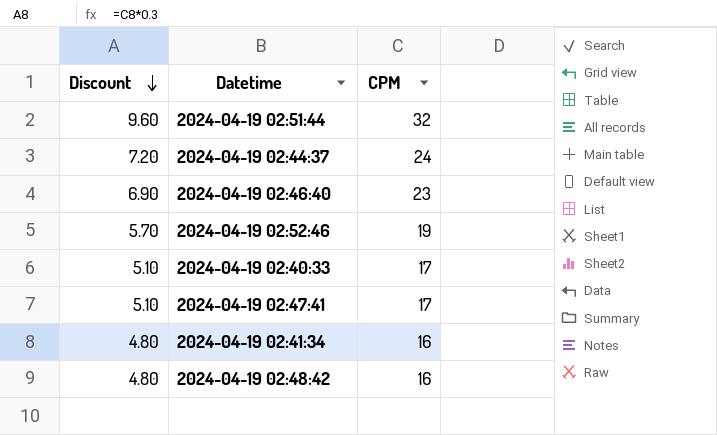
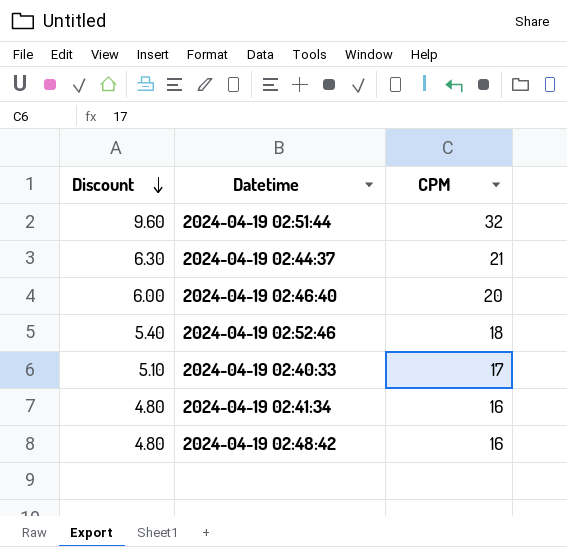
row 2024-04-19 02:47:41: 5.10 | 17 -> none
2024-04-19 02:44:37 | Discount: 7.20 -> 6.30
2024-04-19 02:44:37 | CPM: 24 -> 21
2024-04-19 02:46:40 | Discount: 6.90 -> 6.00
2024-04-19 02:46:40 | CPM: 23 -> 20
2024-04-19 02:52:46 | Discount: 5.70 -> 5.40
2024-04-19 02:52:46 | CPM: 19 -> 18

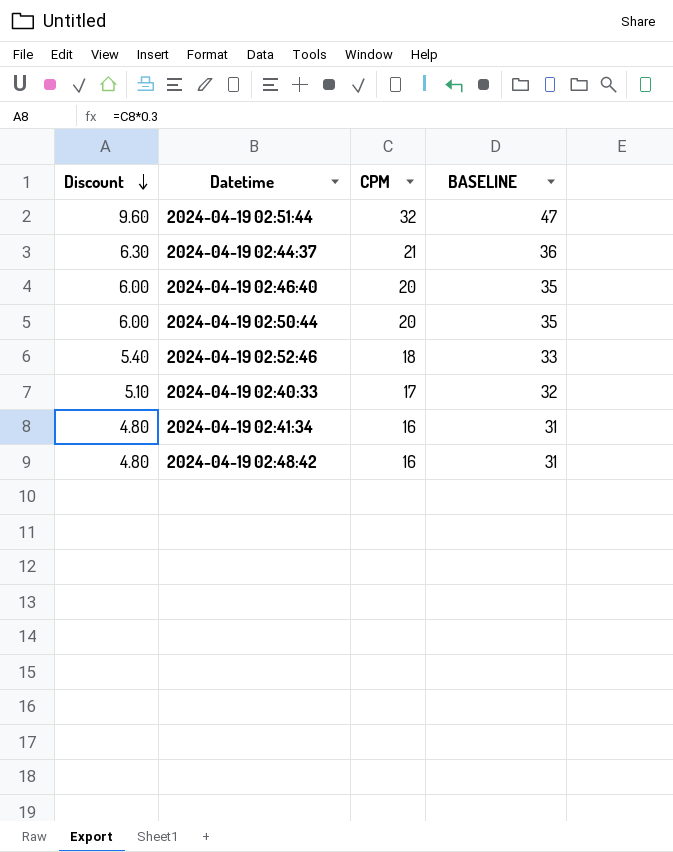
column BASELINE | formula: none -> [CPM] + 15
row 2024-04-19 02:50:44: none -> 6.00 | 20 | 35

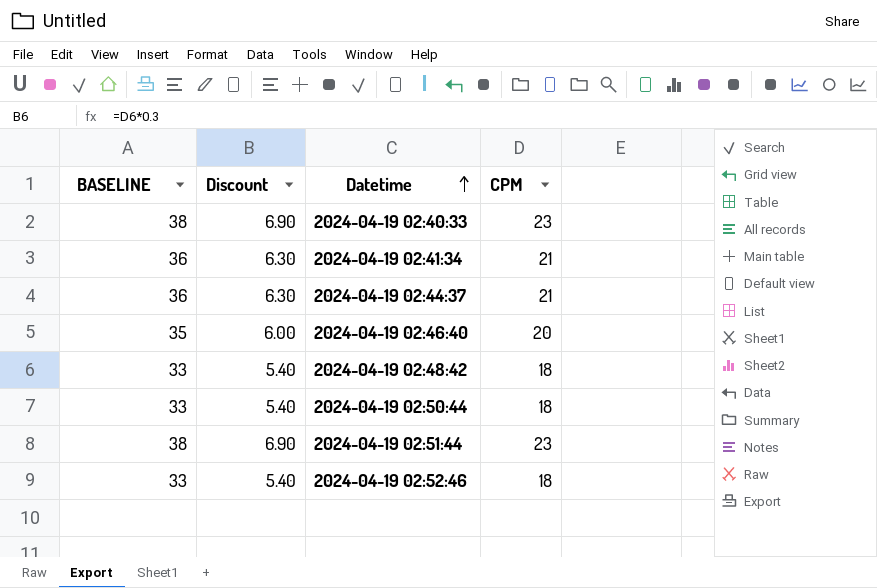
row order: Discount descending -> Datetime ascending
column BASELINE | position: 4 -> 1
2024-04-19 02:40:33 | BASELINE: 32 -> 38
2024-04-19 02:40:33 | Discount: 5.10 -> 6.90
2024-04-19 02:40:33 | CPM: 17 -> 23
2024-04-19 02:41:34 | BASELINE: 31 -> 36
2024-04-19 02:41:34 | Discount: 4.80 -> 6.30
2024-04-19 02:41:34 | CPM: 16 -> 21
2024-04-19 02:48:42 | BASELINE: 31 -> 33
2024-04-19 02:48:42 | Discount: 4.80 -> 5.40
2024-04-19 02:48:42 | CPM: 16 -> 18
2024-04-19 02:50:44 | BASELINE: 35 -> 33
2024-04-19 02:50:44 | Discount: 6.00 -> 5.40
2024-04-19 02:50:44 | CPM: 20 -> 18
2024-04-19 02:51:44 | BASELINE: 47 -> 38
2024-04-19 02:51:44 | Discount: 9.60 -> 6.90
2024-04-19 02:51:44 | CPM: 32 -> 23

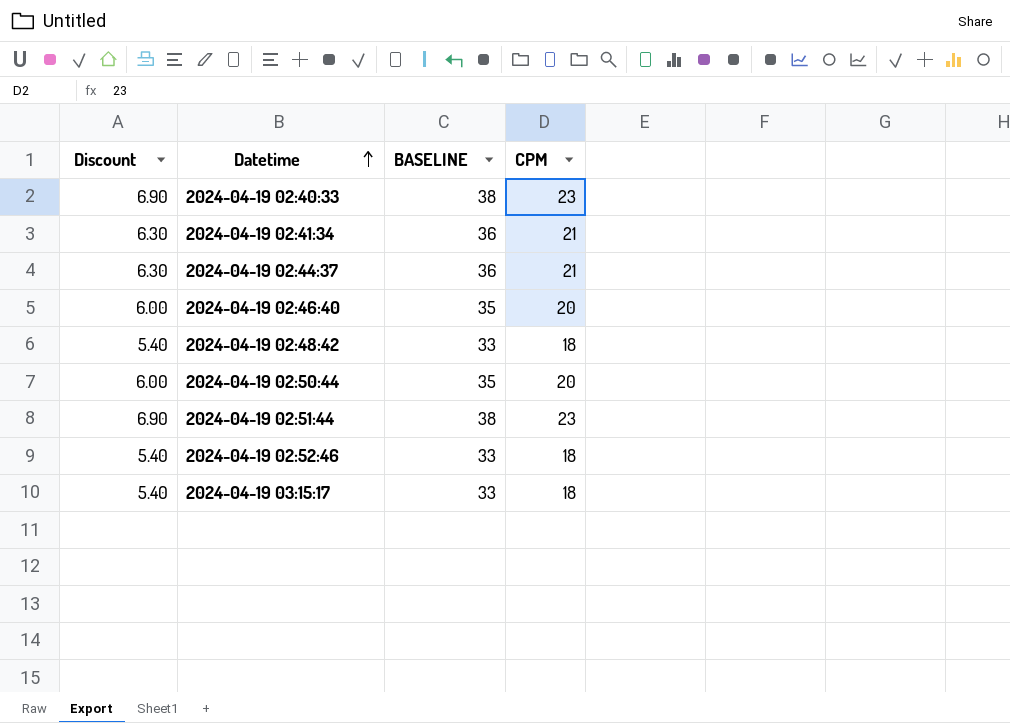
column BASELINE | position: 1 -> 3
2024-04-19 02:50:44 | Discount: 5.40 -> 6.00
2024-04-19 02:50:44 | BASELINE: 33 -> 35
2024-04-19 02:50:44 | CPM: 18 -> 20
row 2024-04-19 03:15:17: none -> 5.40 | 33 | 18

